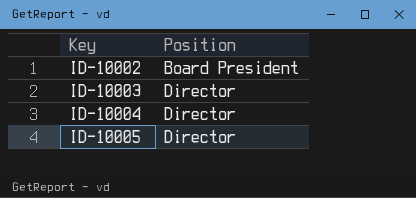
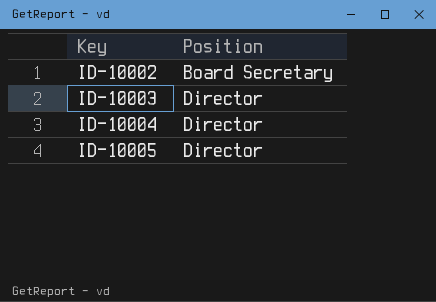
ID-10002 | Position: Board President -> Board Secretary

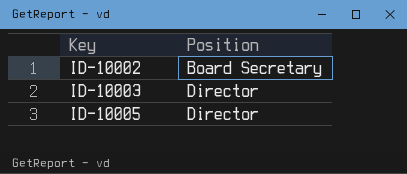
row ID-10004: Director -> none

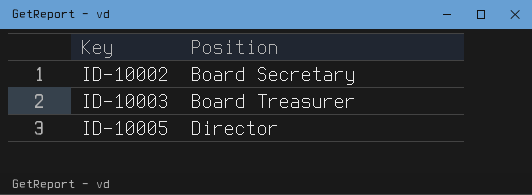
ID-10003 | Position: Director -> Board Treasurer

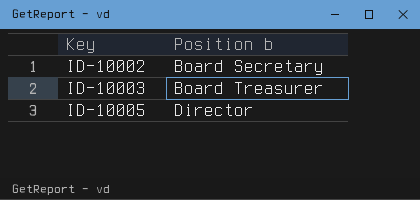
column name: Position -> Position b

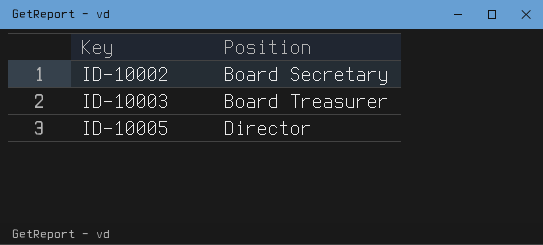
column name: Position b -> Position

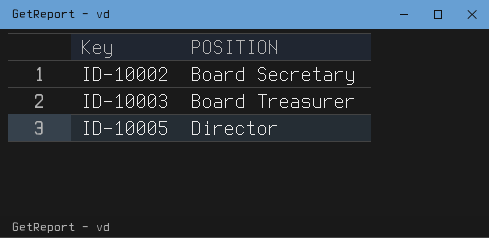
column name: Position -> POSITION

